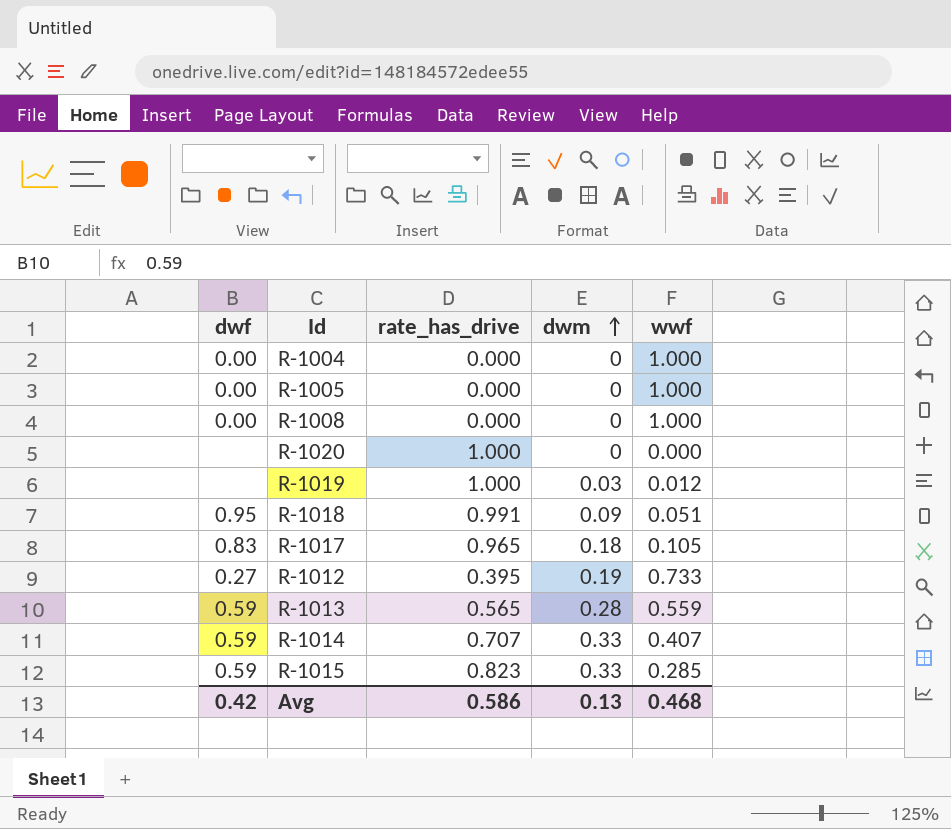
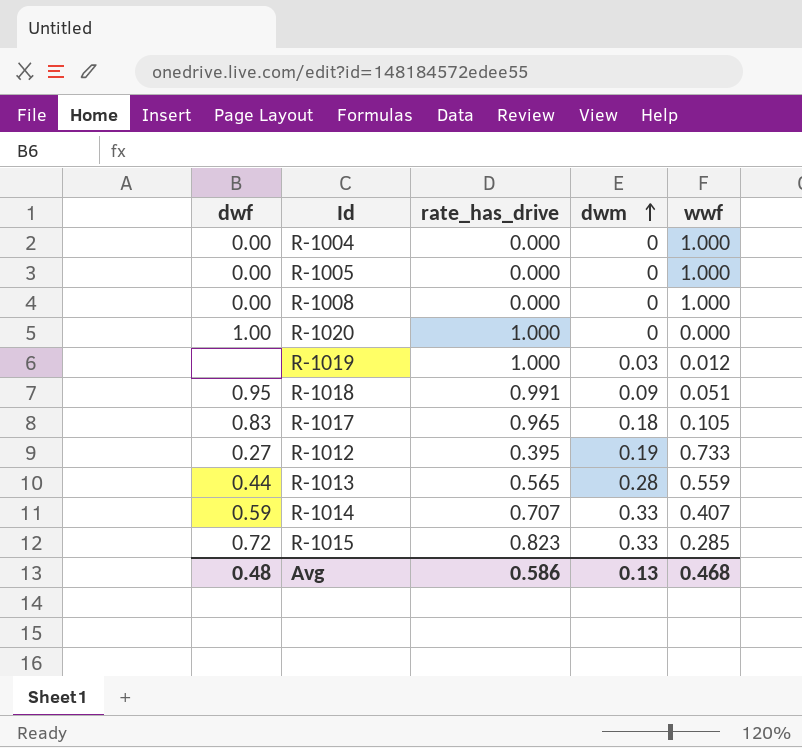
R-1020 | dwf: none -> 1.00
R-1013 | dwf: 0.59 -> 0.44
R-1015 | dwf: 0.59 -> 0.72
Avg | dwf: 0.42 -> 0.48

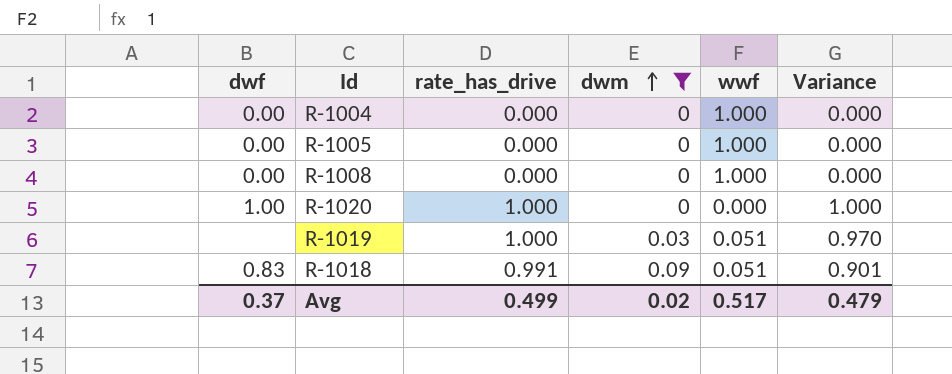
filter: none -> dwm <= 0.09
column Variance | formula: none -> [rate_has_drive] - [dwm]
R-1019 | wwf: 0.012 -> 0.051
R-1018 | dwf: 0.95 -> 0.83
Avg | dwf: 0.48 -> 0.37
Avg | rate_has_drive: 0.586 -> 0.499
Avg | dwm: 0.13 -> 0.02
Avg | wwf: 0.468 -> 0.517

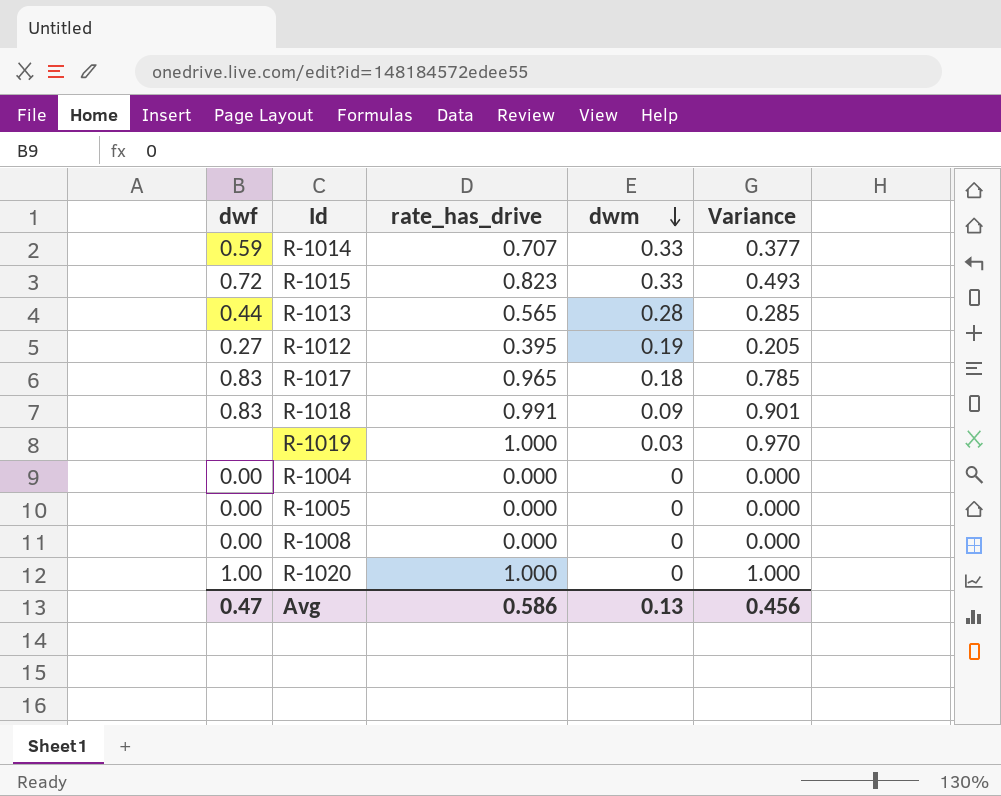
filter: dwm <= 0.09 -> none
row order: dwm ascending -> dwm descending
column wwf | position: 5 -> none
Avg | dwf: 0.37 -> 0.47
Avg | rate_has_drive: 0.499 -> 0.586
Avg | dwm: 0.02 -> 0.13
Avg | Variance: 0.479 -> 0.456

